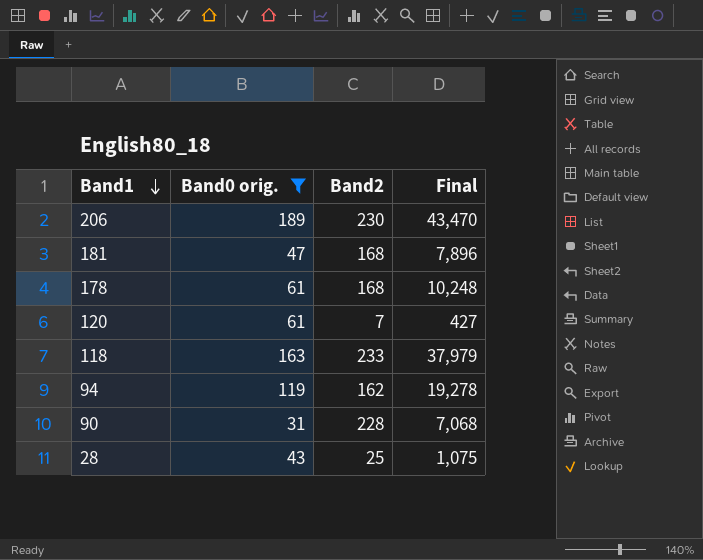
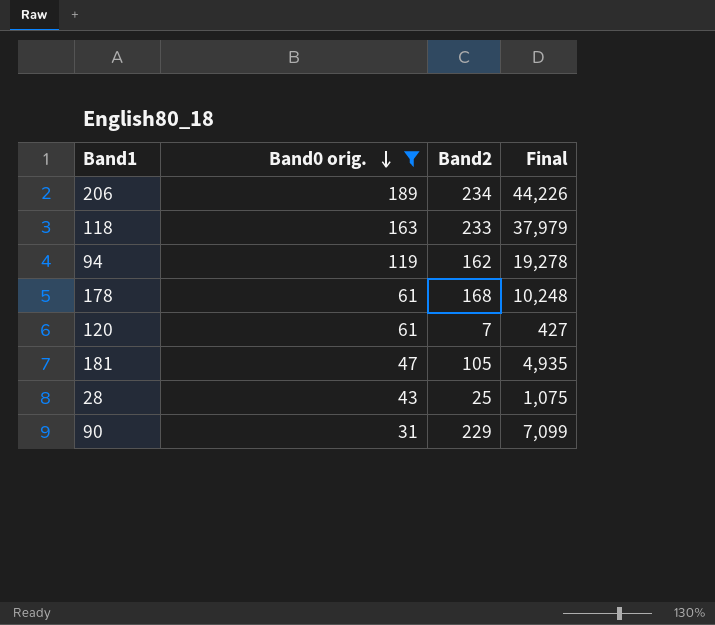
row order: Band1 descending -> Band0 orig. descending
206 | Band2: 230 -> 234
206 | Final: 43,470 -> 44,226
181 | Band2: 168 -> 105
181 | Final: 7,896 -> 4,935
90 | Band2: 228 -> 229
90 | Final: 7,068 -> 7,099

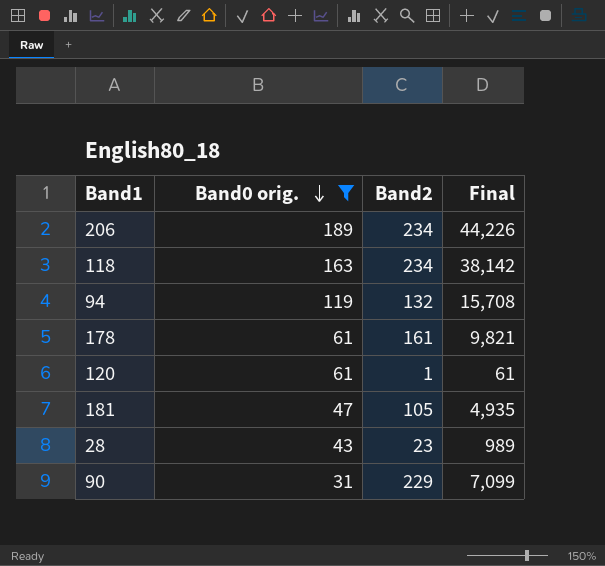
118 | Band2: 233 -> 234
118 | Final: 37,979 -> 38,142
94 | Band2: 162 -> 132
94 | Final: 19,278 -> 15,708
178 | Band2: 168 -> 161
178 | Final: 10,248 -> 9,821
120 | Band2: 7 -> 1
120 | Final: 427 -> 61
28 | Band2: 25 -> 23
28 | Final: 1,075 -> 989

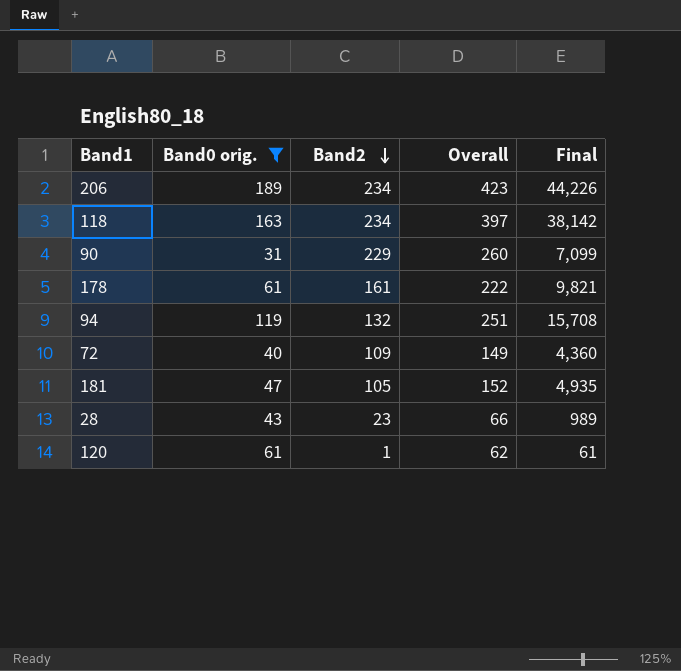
row order: Band0 orig. descending -> Band2 descending
column Overall | formula: none -> [Band0 orig.] + [Band2]
row 72: none -> 40 | 109 | 149 | 4,360

